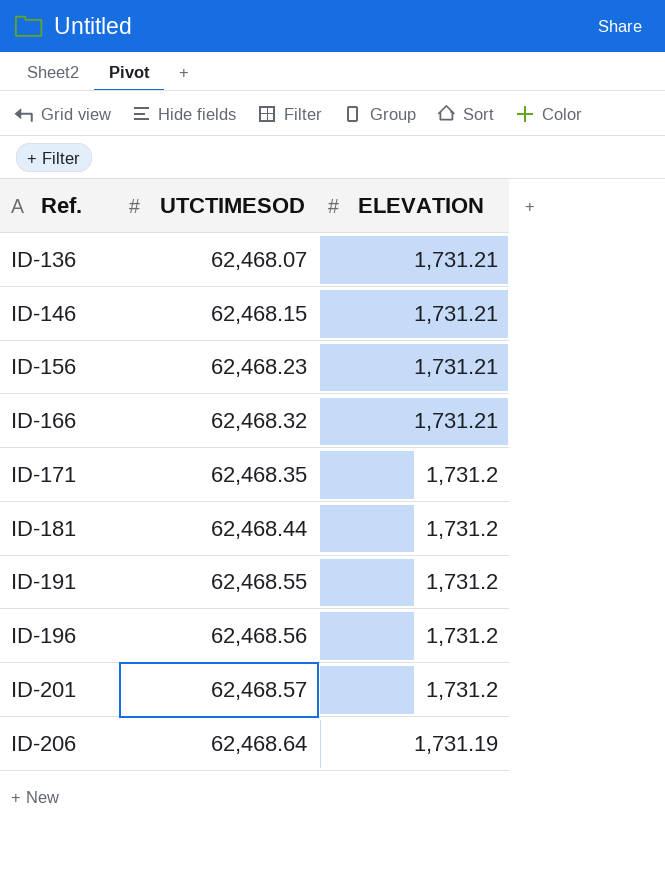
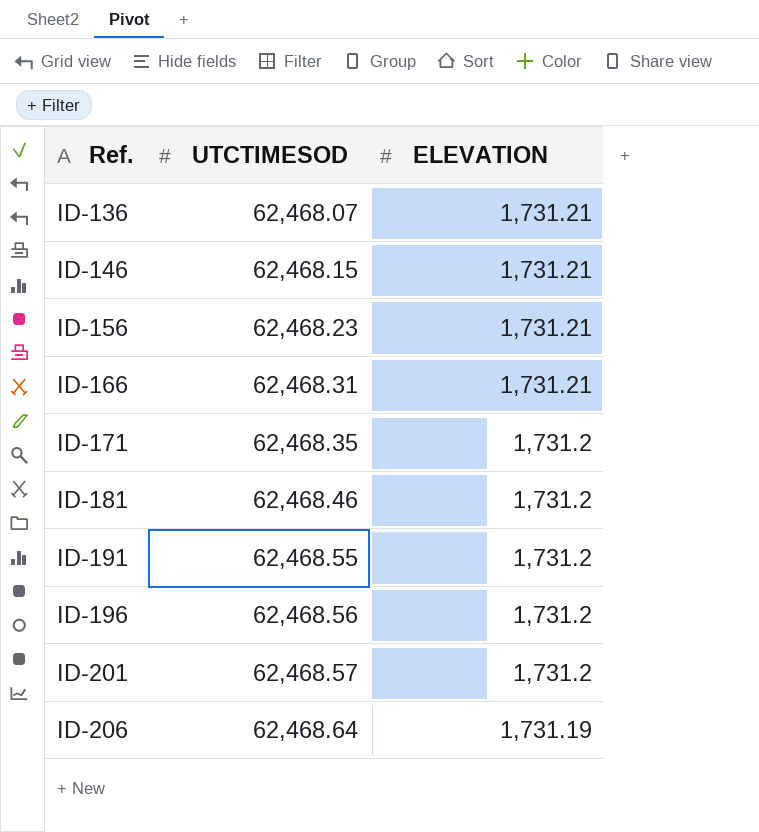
ID-166 | UTCTIMESOD: 62,468.32 -> 62,468.31
ID-181 | UTCTIMESOD: 62,468.44 -> 62,468.46

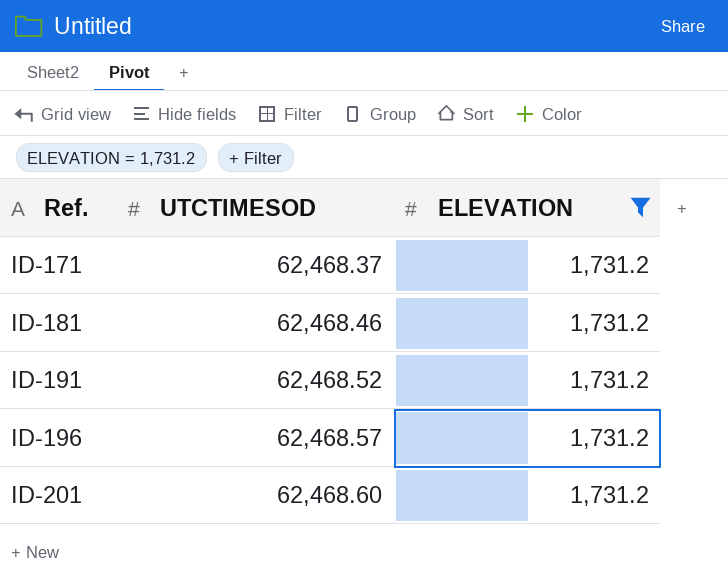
filter: none -> ELEVATION = 1,731.2
ID-171 | UTCTIMESOD: 62,468.35 -> 62,468.37
ID-191 | UTCTIMESOD: 62,468.55 -> 62,468.52
ID-196 | UTCTIMESOD: 62,468.56 -> 62,468.57
ID-201 | UTCTIMESOD: 62,468.57 -> 62,468.60

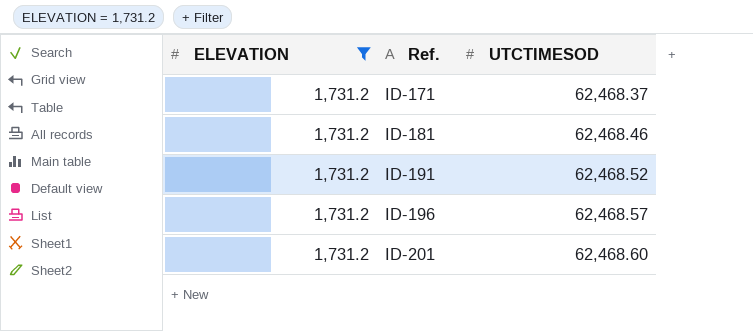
column ELEVATION | position: 3 -> 1

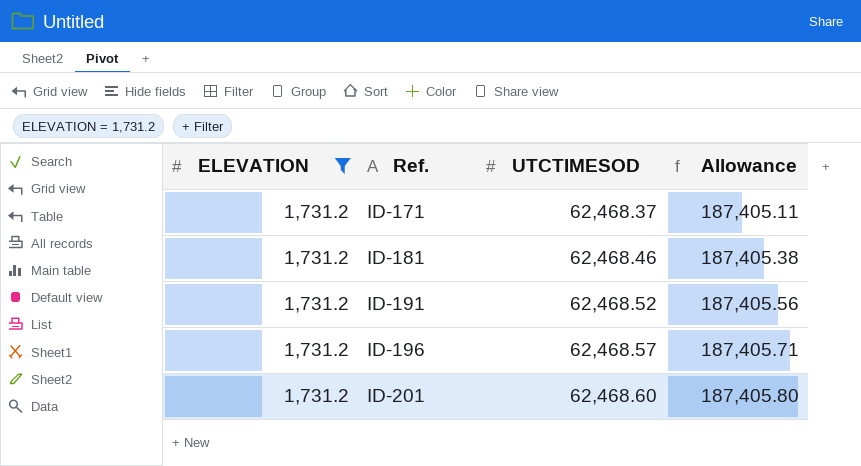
column Allowance | formula: none -> [UTCTIMESOD] * 3

